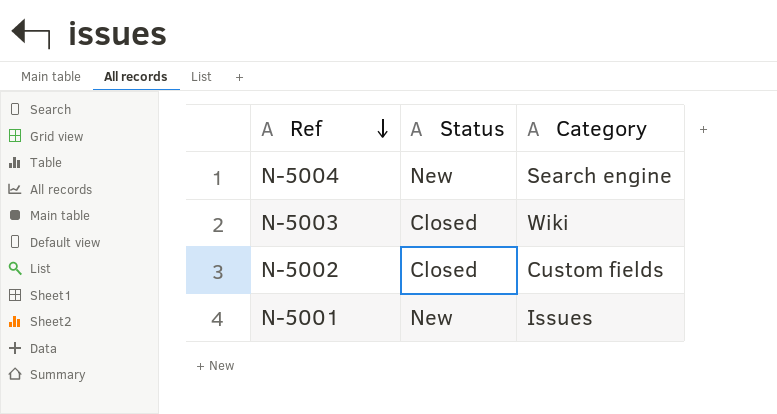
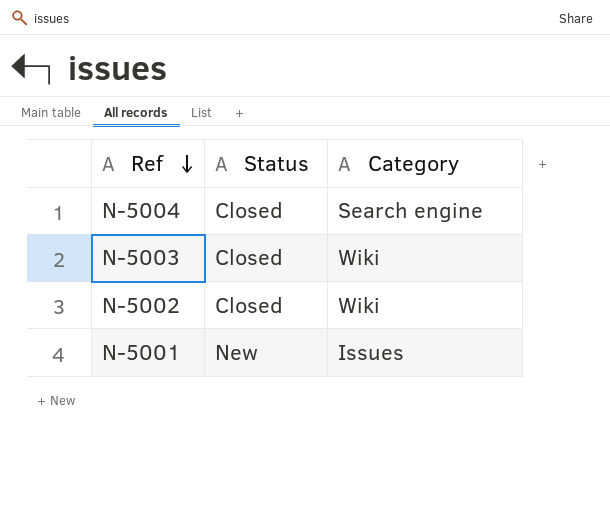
N-5004 | Status: New -> Closed
N-5002 | Category: Custom fields -> Wiki

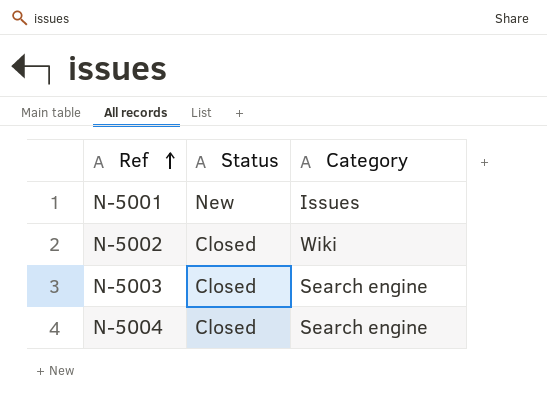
row order: Ref descending -> Ref ascending
N-5003 | Category: Wiki -> Search engine

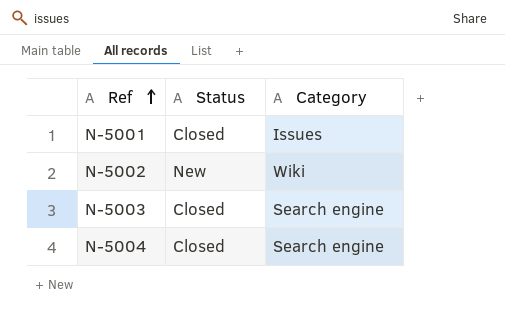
N-5001 | Status: New -> Closed
N-5002 | Status: Closed -> New

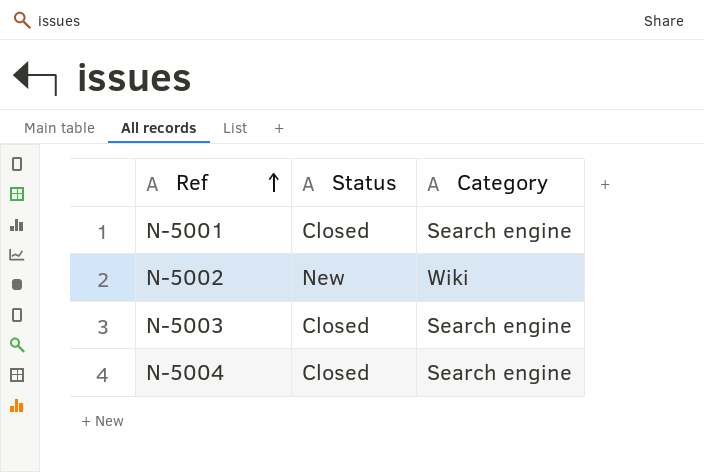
N-5001 | Category: Issues -> Search engine

